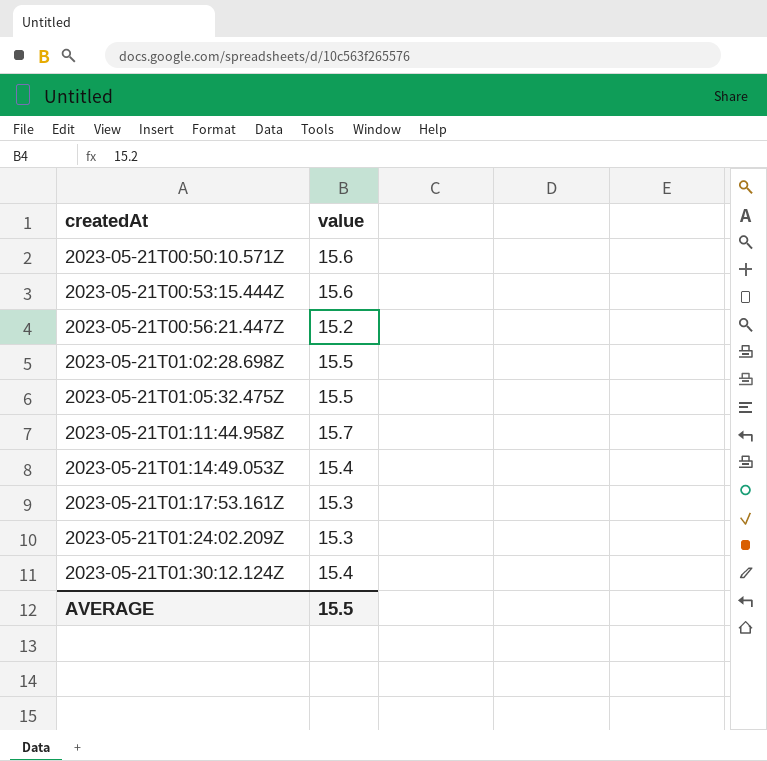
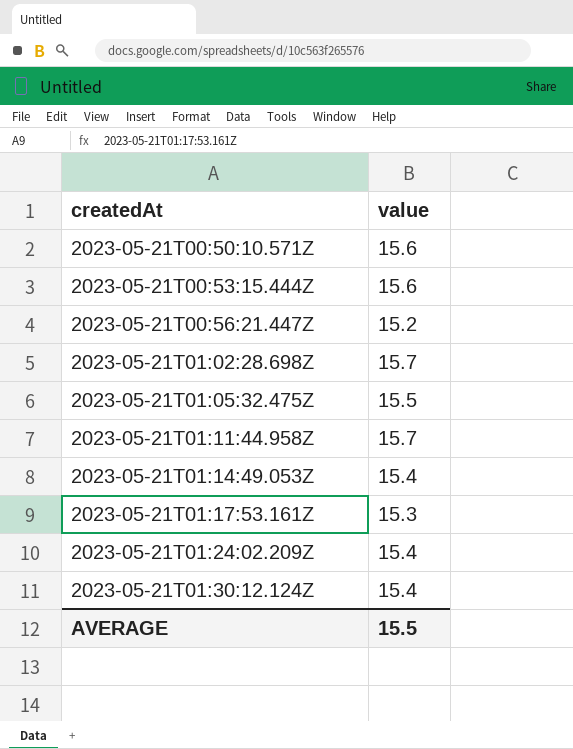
2023-05-21T01:02:28.698Z | value: 15.5 -> 15.7
2023-05-21T01:24:02.209Z | value: 15.3 -> 15.4

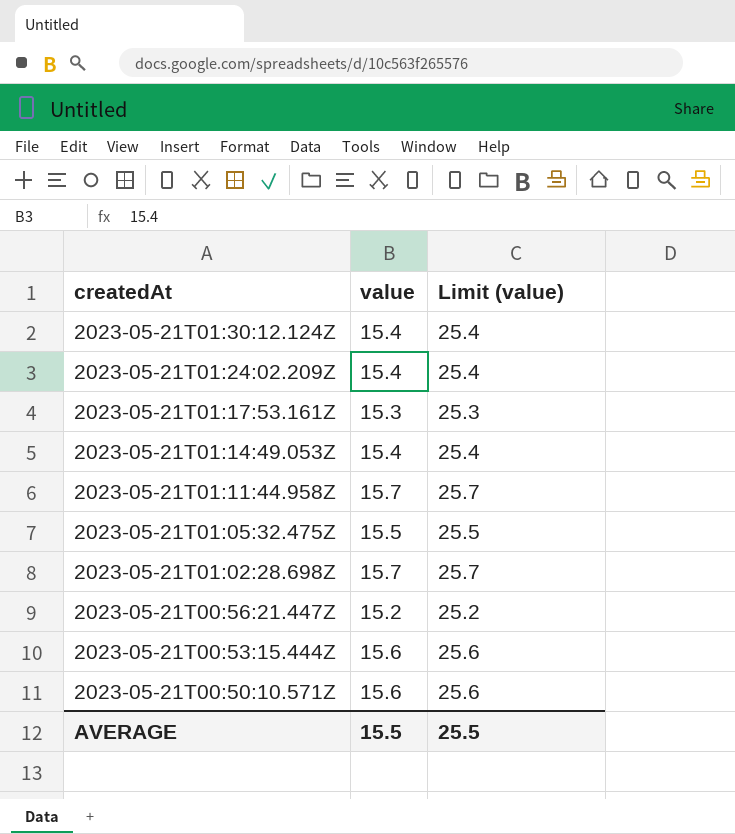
row order: createdAt ascending -> createdAt descending
column Limit (value) | formula: none -> [value] + 10

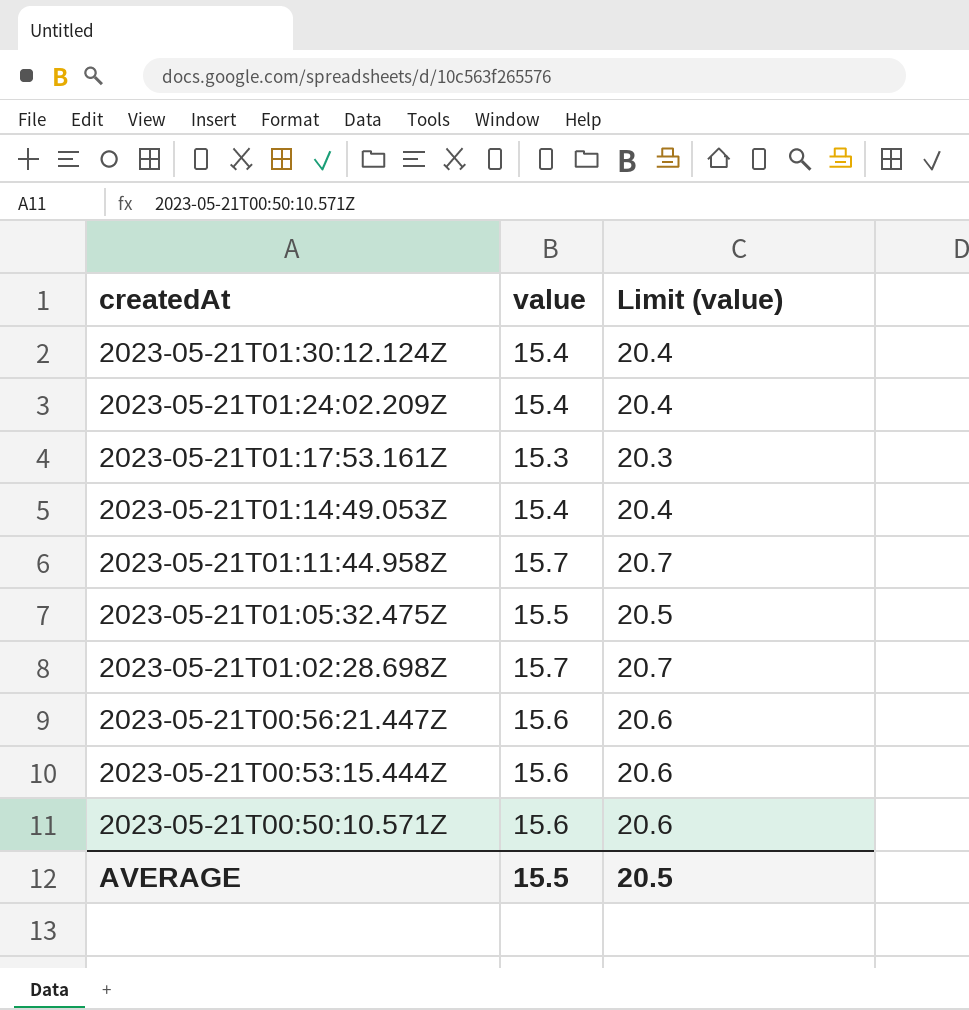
column Limit (value) | formula: [value] + 10 -> [value] + 5
2023-05-21T00:56:21.447Z | value: 15.2 -> 15.6
AVERAGE | Limit (value): 25.5 -> 20.5

